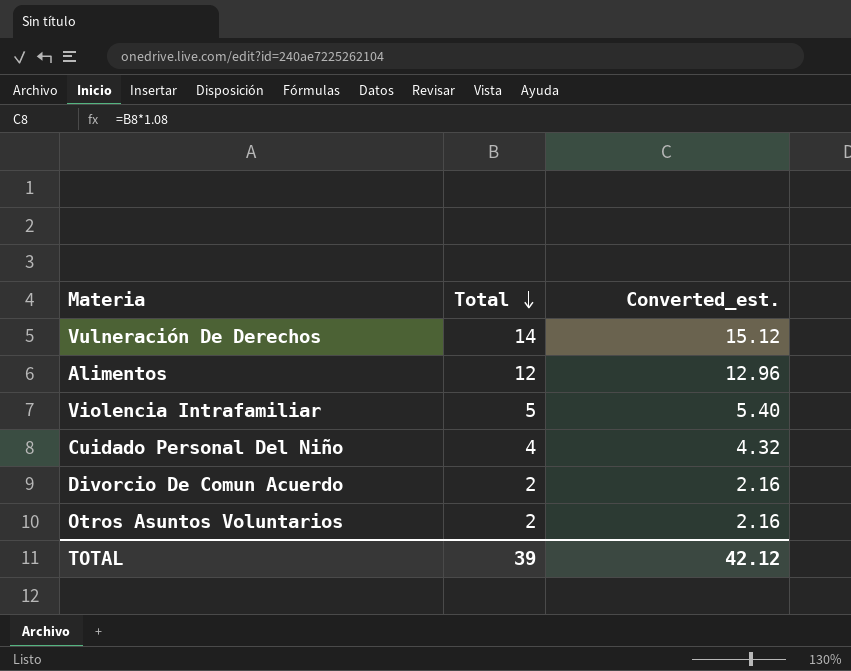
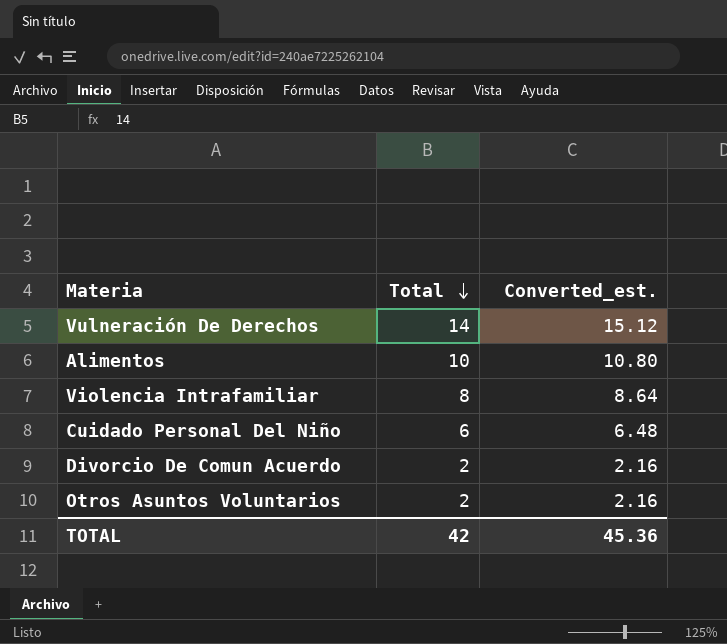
Alimentos | Total: 12 -> 10
Alimentos | Converted_est.: 12.96 -> 10.80
Violencia Intrafamiliar | Total: 5 -> 8
Violencia Intrafamiliar | Converted_est.: 5.40 -> 8.64
Cuidado Personal Del Niño | Total: 4 -> 6
Cuidado Personal Del Niño | Converted_est.: 4.32 -> 6.48
TOTAL | Total: 39 -> 42
TOTAL | Converted_est.: 42.12 -> 45.36

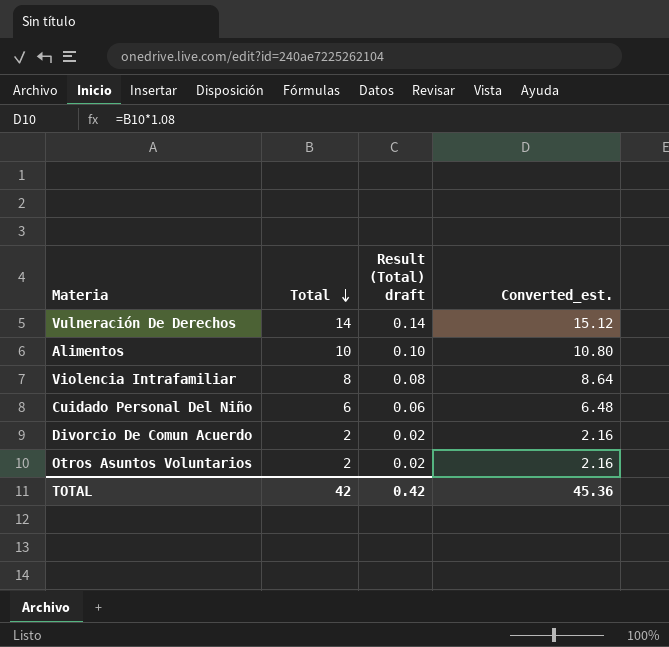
column Result (Total) draft | formula: none -> [Total] * 0.01

